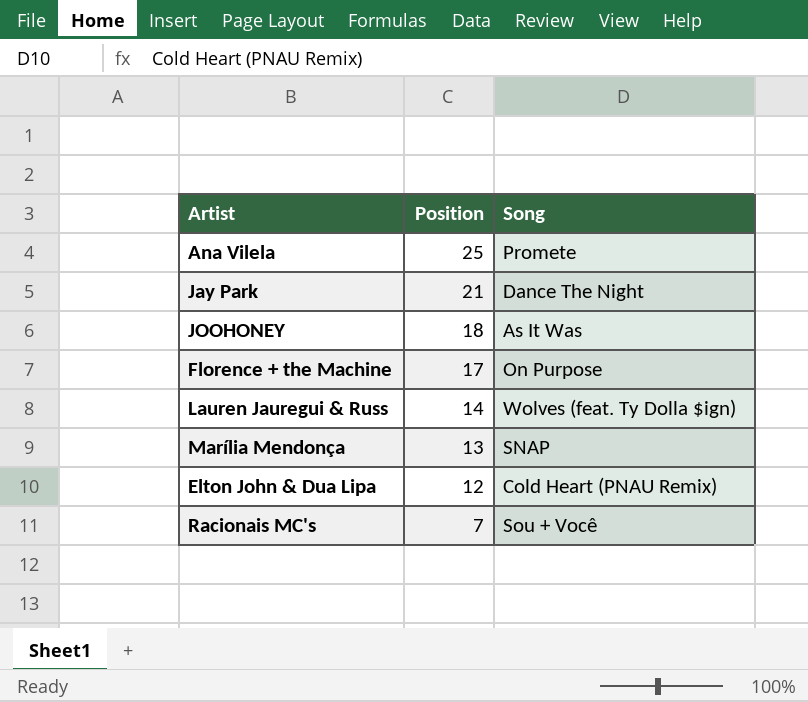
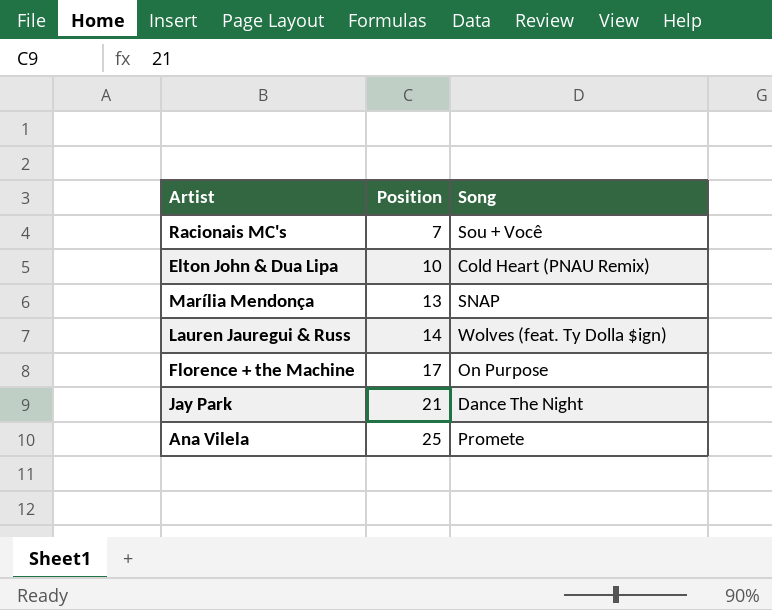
row order: Position descending -> Position ascending
row JOOHONEY: 18 | As It Was -> none
Elton John & Dua Lipa | Position: 12 -> 10

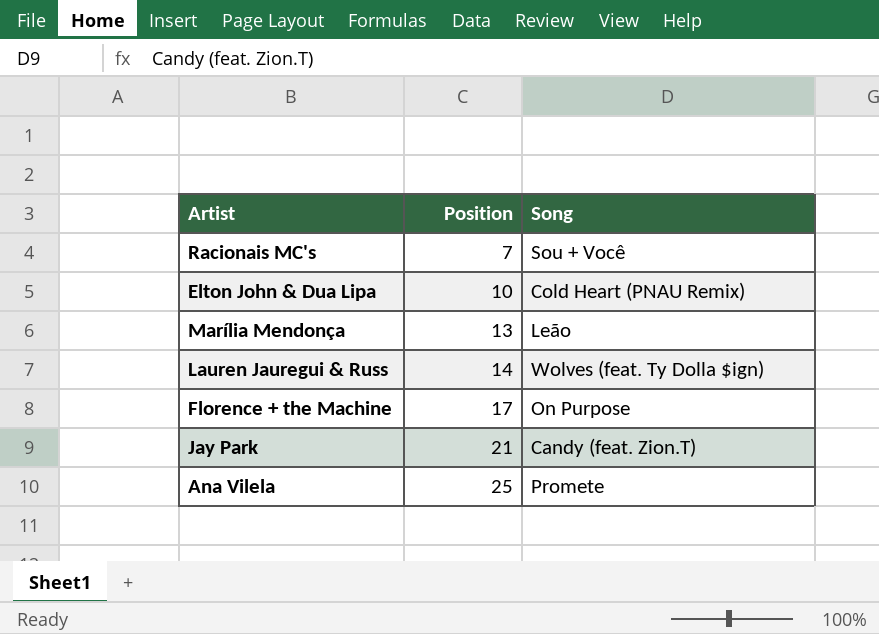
Marília Mendonça | Song: SNAP -> Leão
Jay Park | Song: Dance The Night -> Candy (feat. Zion.T)

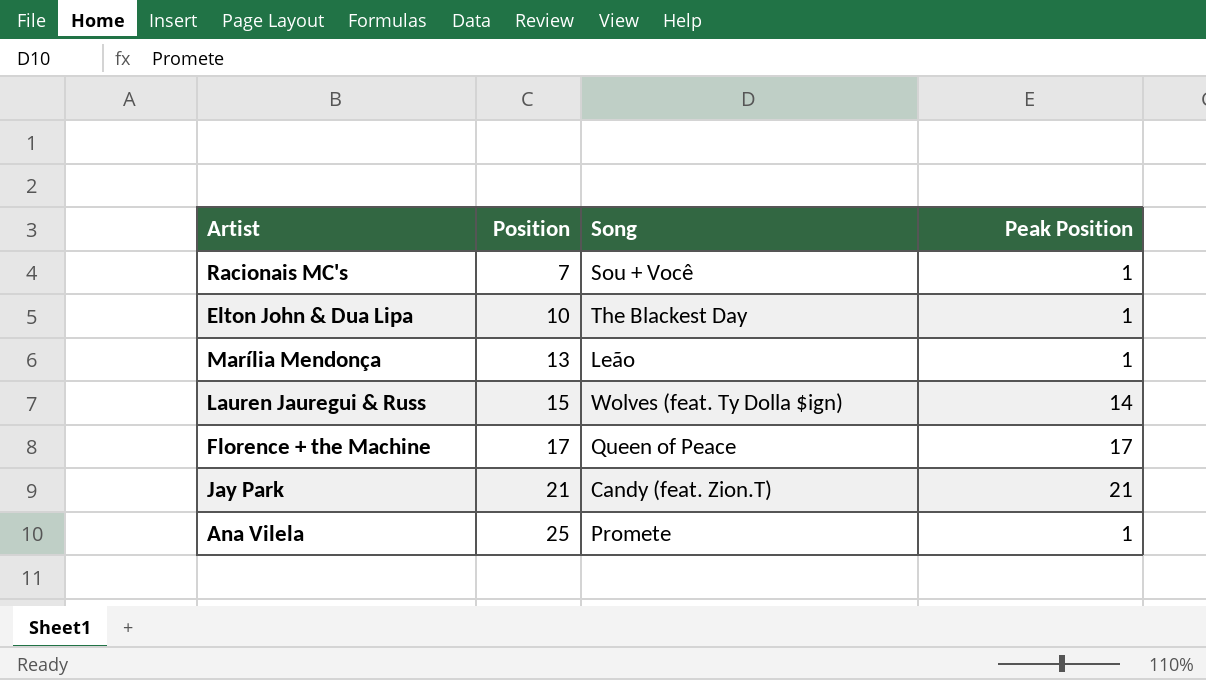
column Peak Position | position: none -> 4
Elton John & Dua Lipa | Song: Cold Heart (PNAU Remix) -> The Blackest Day
Lauren Jauregui & Russ | Position: 14 -> 15
Florence + the Machine | Song: On Purpose -> Queen of Peace

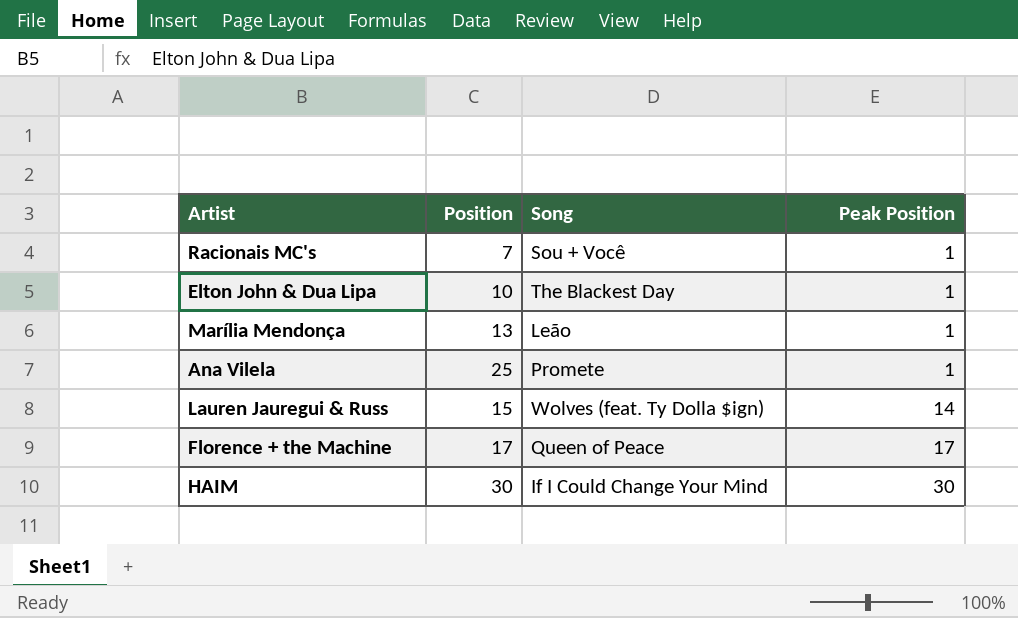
row order: Position ascending -> Peak Position ascending
row Jay Park: 21 | Candy (feat. Zion.T) | 21 -> none
row HAIM: none -> 30 | If I Could Change Your Mind | 30

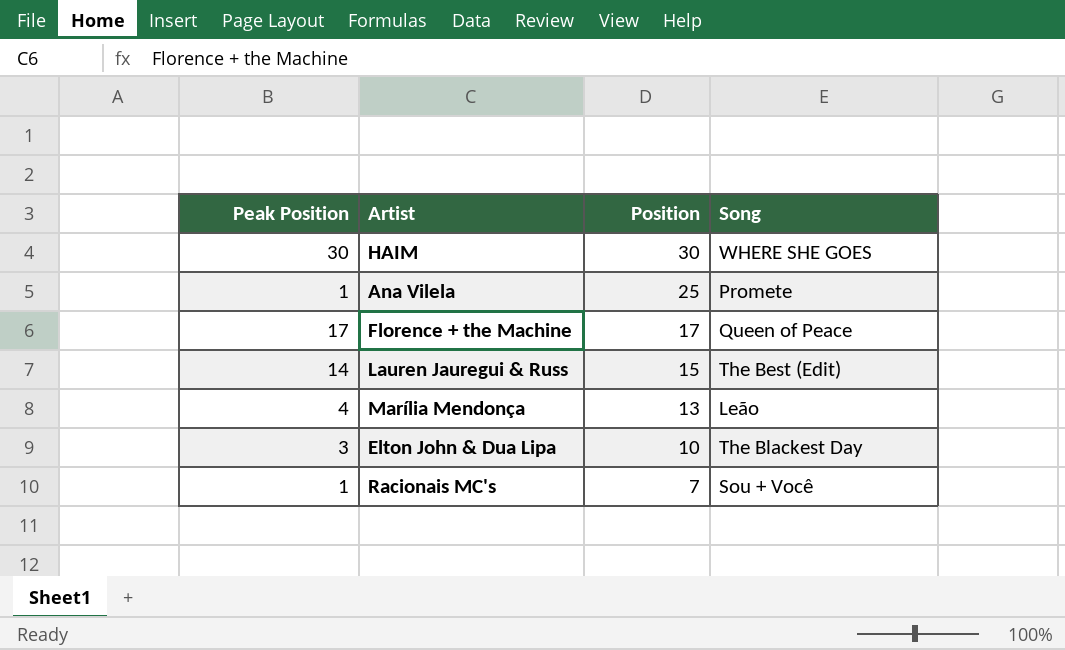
row order: Peak Position ascending -> Position descending
column Peak Position | position: 4 -> 1
HAIM | Song: If I Could Change Your Mind -> WHERE SHE GOES
Lauren Jauregui & Russ | Song: Wolves (feat. Ty Dolla $ign) -> The Best (Edit)
Marília Mendonça | Peak Position: 1 -> 4
Elton John & Dua Lipa | Peak Position: 1 -> 3

